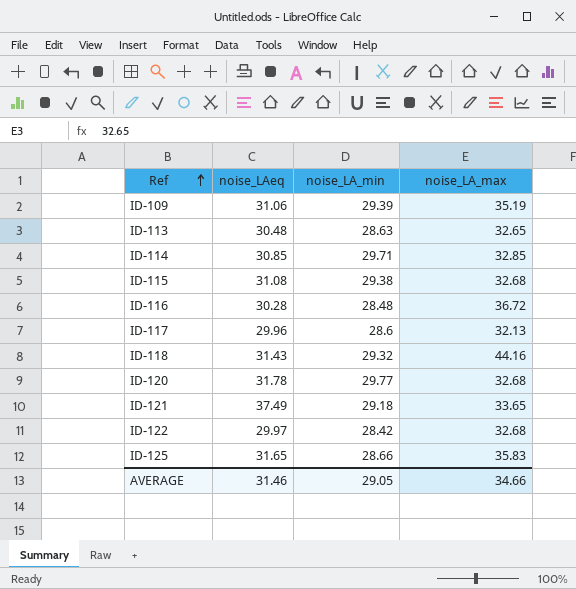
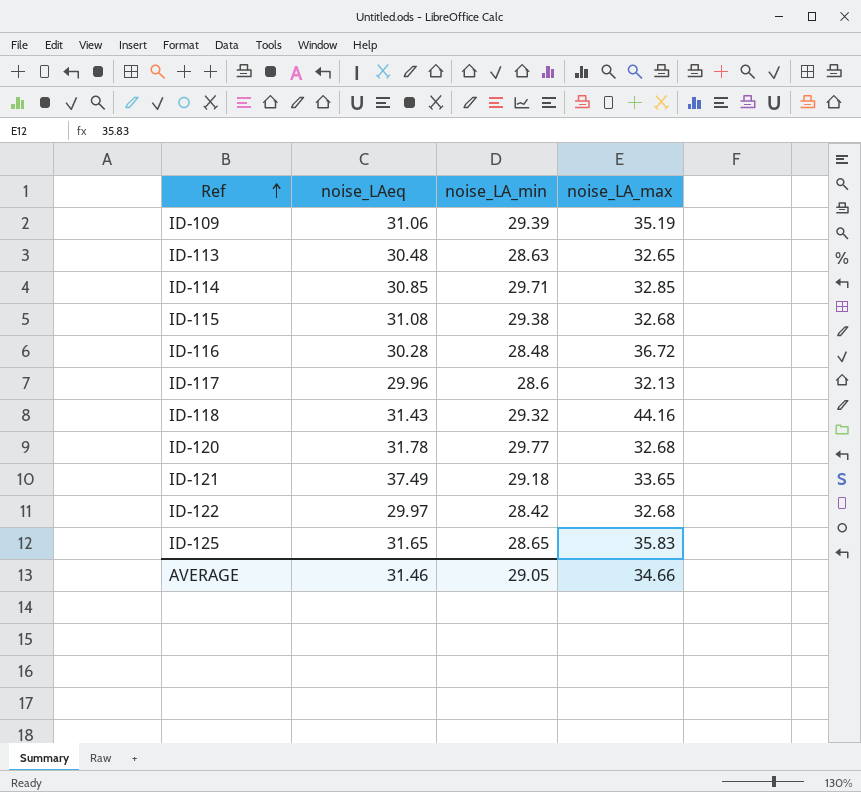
ID-125 | noise_LA_min: 28.66 -> 28.65

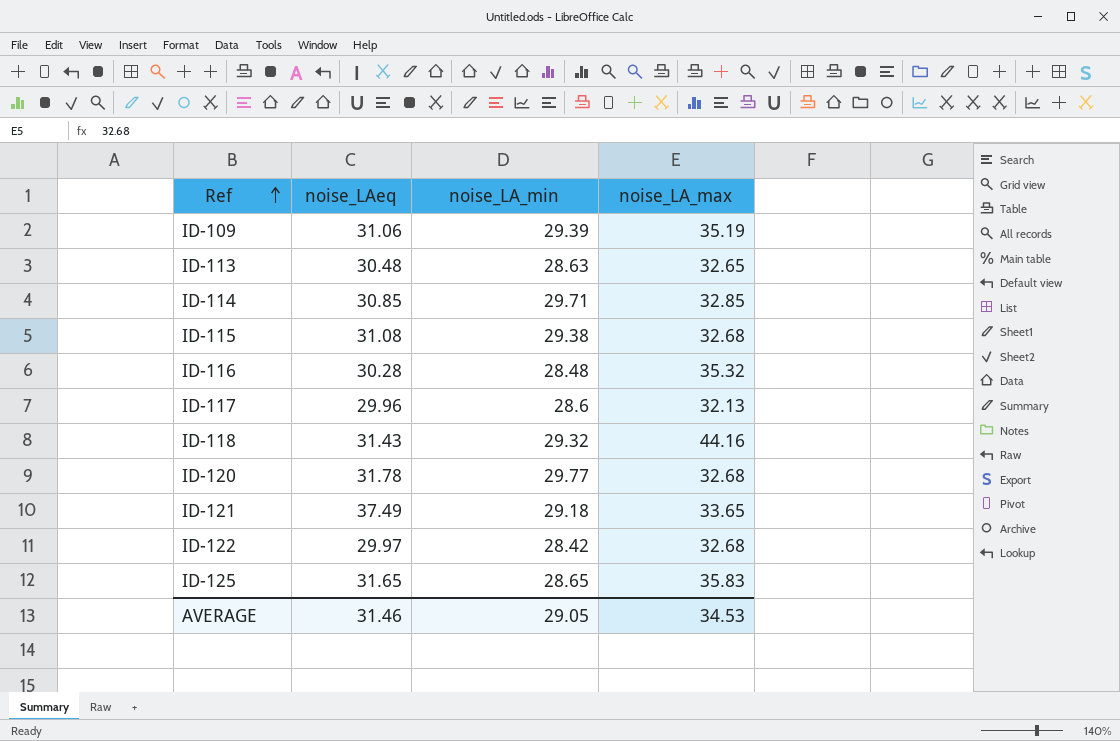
ID-116 | noise_LA_max: 36.72 -> 35.32
AVERAGE | noise_LA_max: 34.66 -> 34.53

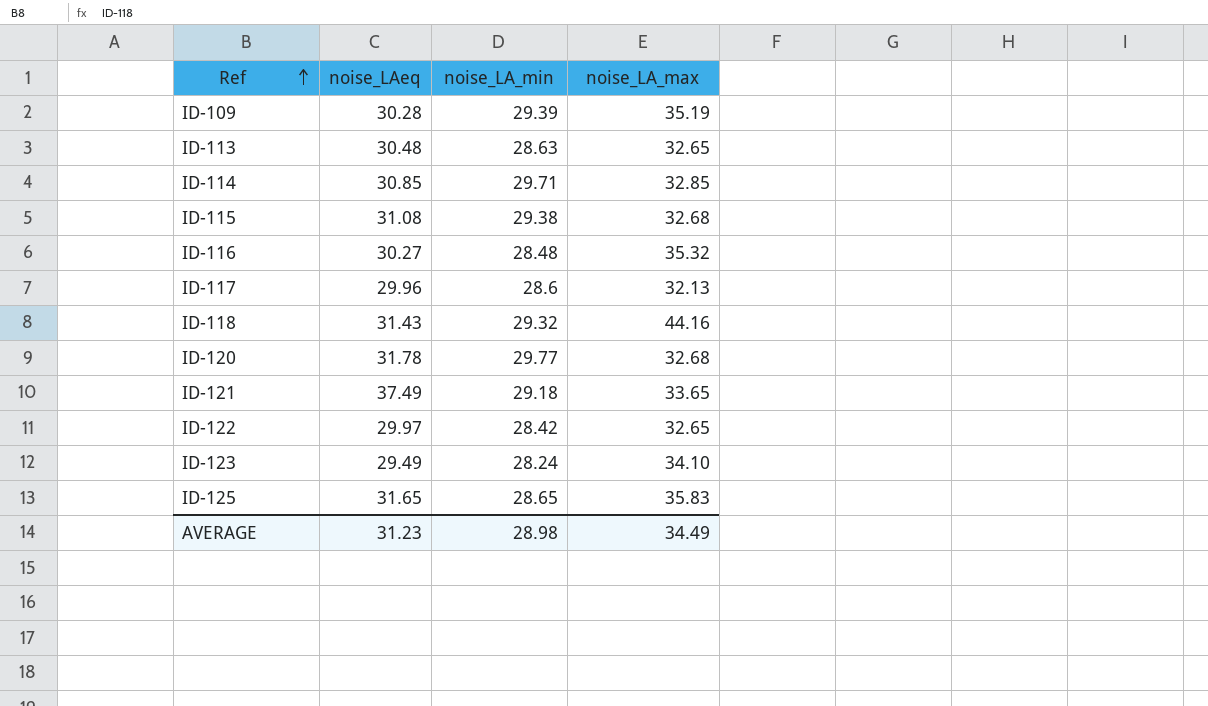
ID-109 | noise_LAeq: 31.06 -> 30.28
ID-116 | noise_LAeq: 30.28 -> 30.27
ID-122 | noise_LA_max: 32.68 -> 32.65
row ID-123: none -> 29.49 | 28.24 | 34.10
AVERAGE | noise_LAeq: 31.46 -> 31.23
AVERAGE | noise_LA_min: 29.05 -> 28.98
AVERAGE | noise_LA_max: 34.53 -> 34.49

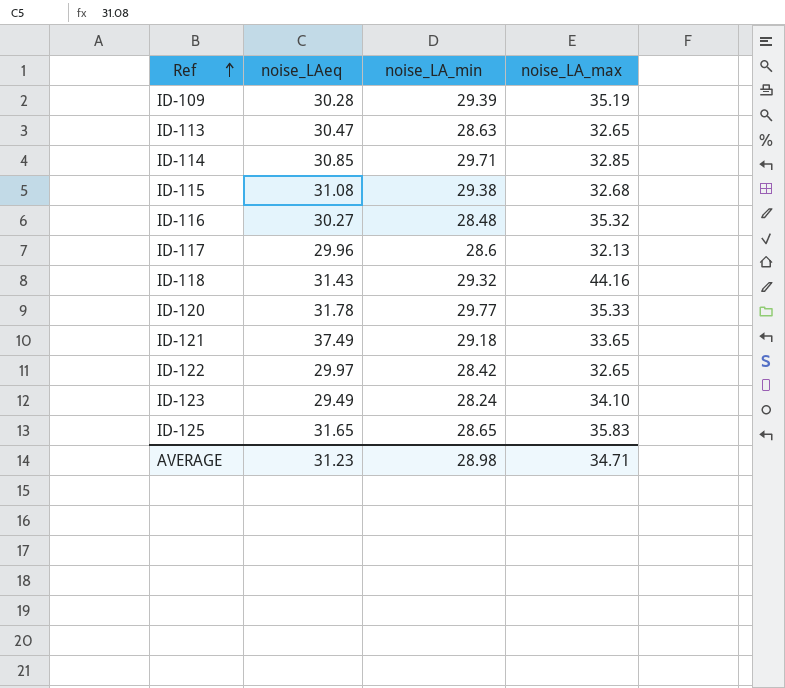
ID-113 | noise_LAeq: 30.48 -> 30.47
ID-120 | noise_LA_max: 32.68 -> 35.33
AVERAGE | noise_LA_max: 34.49 -> 34.71

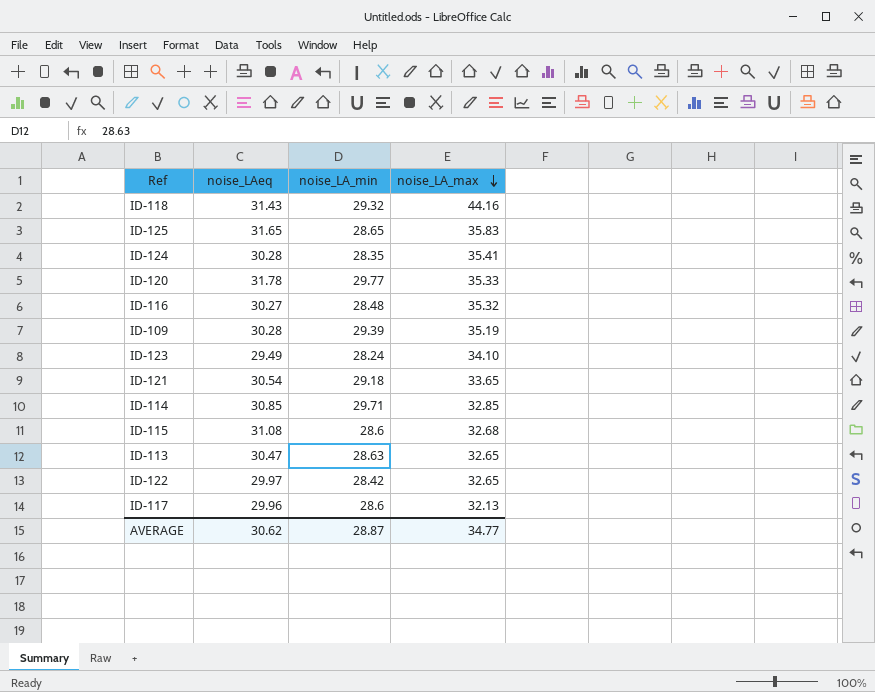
row order: Ref ascending -> noise_LA_max descending
row ID-124: none -> 30.28 | 28.35 | 35.41
ID-121 | noise_LAeq: 37.49 -> 30.54
ID-115 | noise_LA_min: 29.38 -> 28.6
AVERAGE | noise_LAeq: 31.23 -> 30.62
AVERAGE | noise_LA_min: 28.98 -> 28.87
AVERAGE | noise_LA_max: 34.71 -> 34.77

